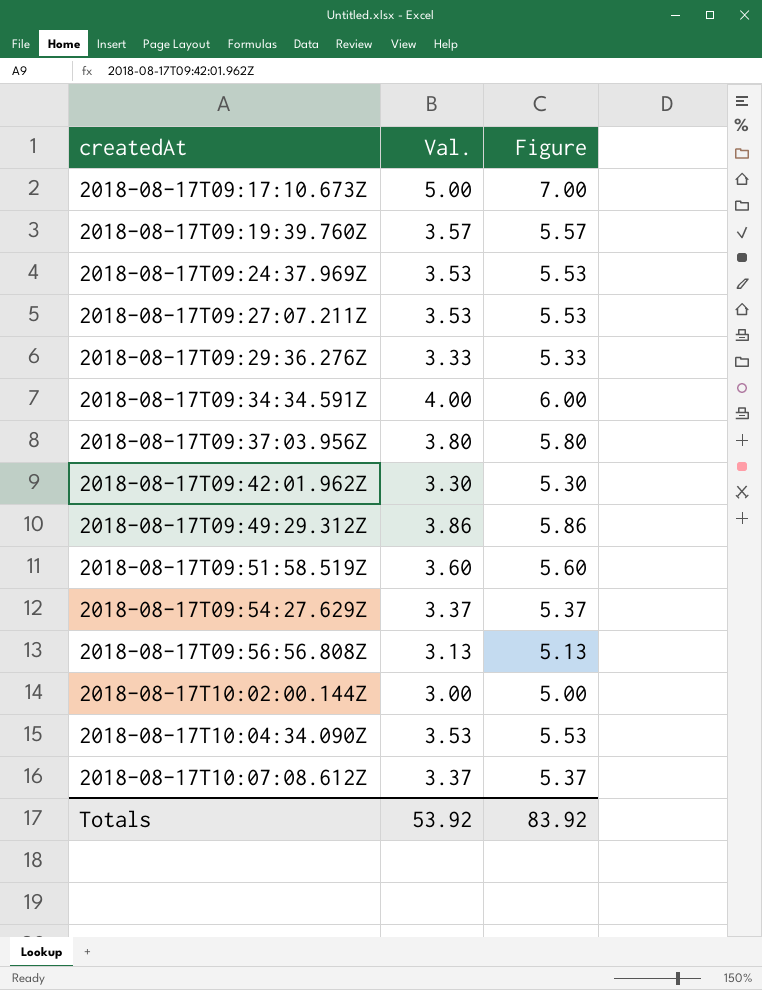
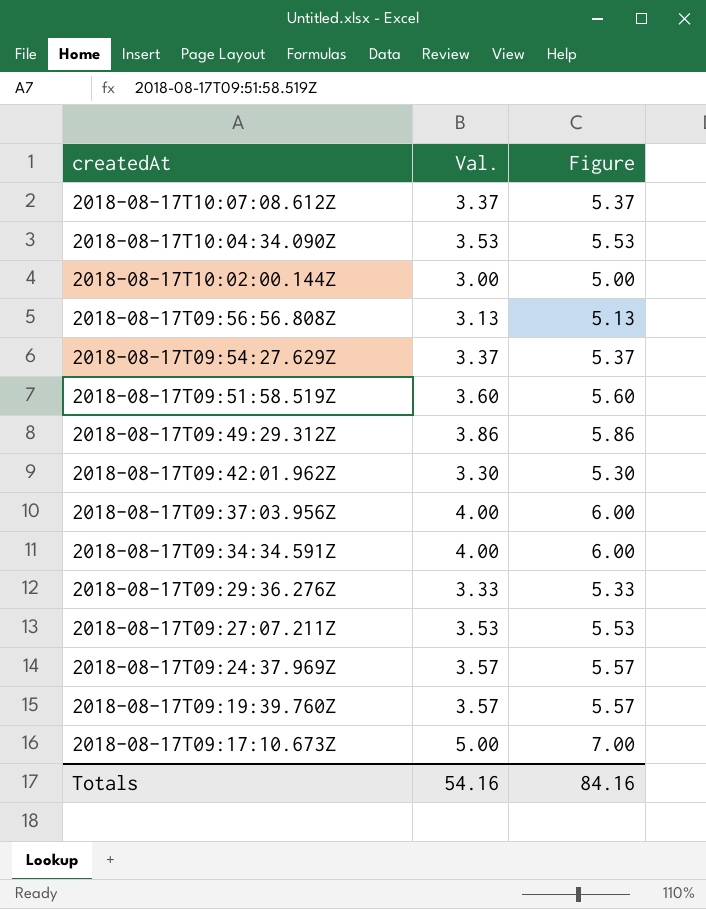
row order: createdAt ascending -> createdAt descending
2018-08-17T09:37:03.956Z | Val.: 3.80 -> 4.00
2018-08-17T09:37:03.956Z | Figure: 5.80 -> 6.00
2018-08-17T09:24:37.969Z | Val.: 3.53 -> 3.57
2018-08-17T09:24:37.969Z | Figure: 5.53 -> 5.57
Totals | Val.: 53.92 -> 54.16
Totals | Figure: 83.92 -> 84.16

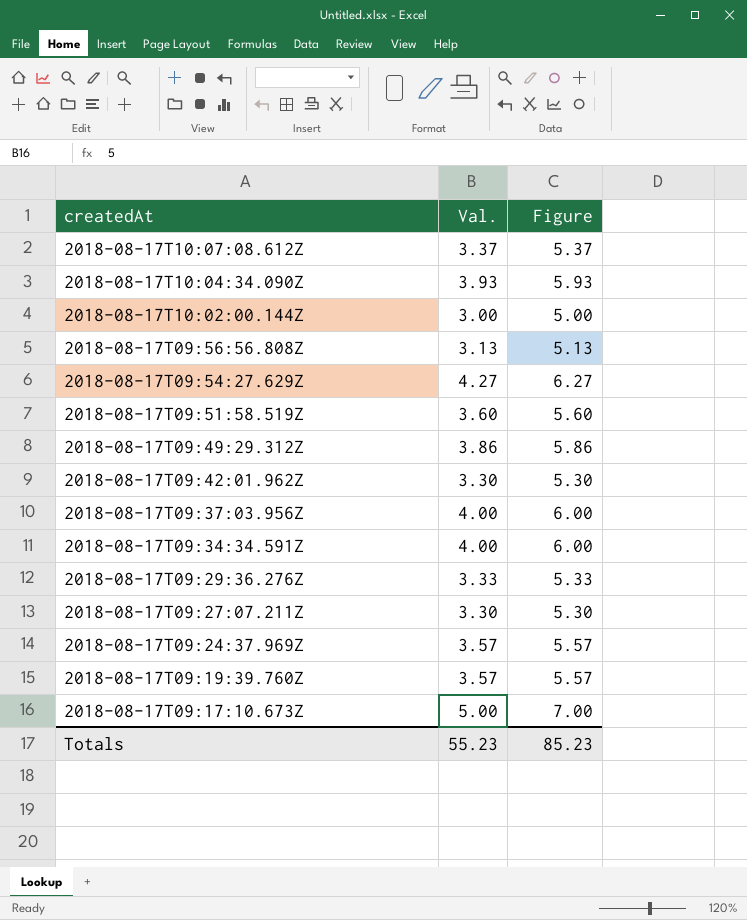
2018-08-17T10:04:34.090Z | Val.: 3.53 -> 3.93
2018-08-17T10:04:34.090Z | Figure: 5.53 -> 5.93
2018-08-17T09:54:27.629Z | Val.: 3.37 -> 4.27
2018-08-17T09:54:27.629Z | Figure: 5.37 -> 6.27
2018-08-17T09:27:07.211Z | Val.: 3.53 -> 3.30
2018-08-17T09:27:07.211Z | Figure: 5.53 -> 5.30
Totals | Val.: 54.16 -> 55.23
Totals | Figure: 84.16 -> 85.23

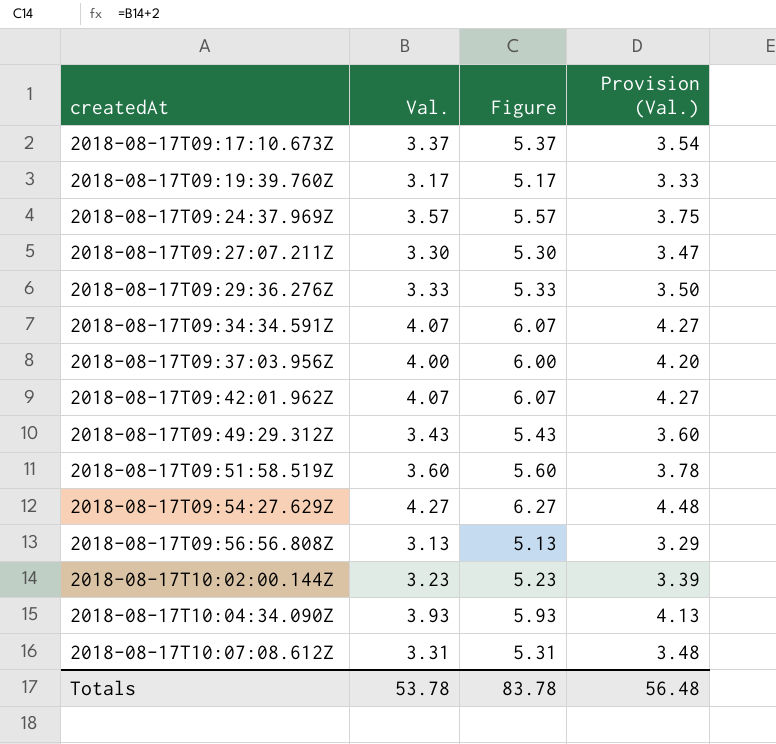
row order: createdAt descending -> createdAt ascending
column Provision (Val.) | formula: none -> [Val.] * 1.05
2018-08-17T09:17:10.673Z | Val.: 5.00 -> 3.37
2018-08-17T09:17:10.673Z | Figure: 7.00 -> 5.37
2018-08-17T09:19:39.760Z | Val.: 3.57 -> 3.17
2018-08-17T09:19:39.760Z | Figure: 5.57 -> 5.17
2018-08-17T09:34:34.591Z | Val.: 4.00 -> 4.07
2018-08-17T09:34:34.591Z | Figure: 6.00 -> 6.07
2018-08-17T09:42:01.962Z | Val.: 3.30 -> 4.07
2018-08-17T09:42:01.962Z | Figure: 5.30 -> 6.07
2018-08-17T09:49:29.312Z | Val.: 3.86 -> 3.43
2018-08-17T09:49:29.312Z | Figure: 5.86 -> 5.43
2018-08-17T10:02:00.144Z | Val.: 3.00 -> 3.23
2018-08-17T10:02:00.144Z | Figure: 5.00 -> 5.23
2018-08-17T10:07:08.612Z | Val.: 3.37 -> 3.31
2018-08-17T10:07:08.612Z | Figure: 5.37 -> 5.31
Totals | Val.: 55.23 -> 53.78
Totals | Figure: 85.23 -> 83.78

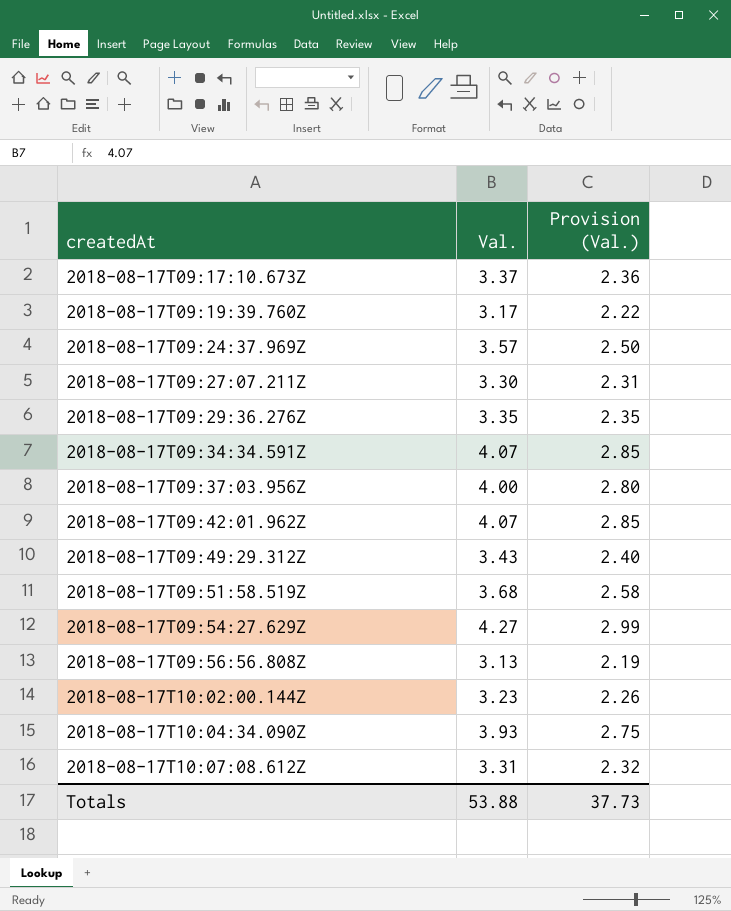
column Figure | formula: [Val.] + 2 -> none
column Provision (Val.) | formula: [Val.] * 1.05 -> [Val.] * 0.7
2018-08-17T09:29:36.276Z | Val.: 3.33 -> 3.35
2018-08-17T09:51:58.519Z | Val.: 3.60 -> 3.68
Totals | Val.: 53.78 -> 53.88
Totals | Provision (Val.): 56.48 -> 37.73

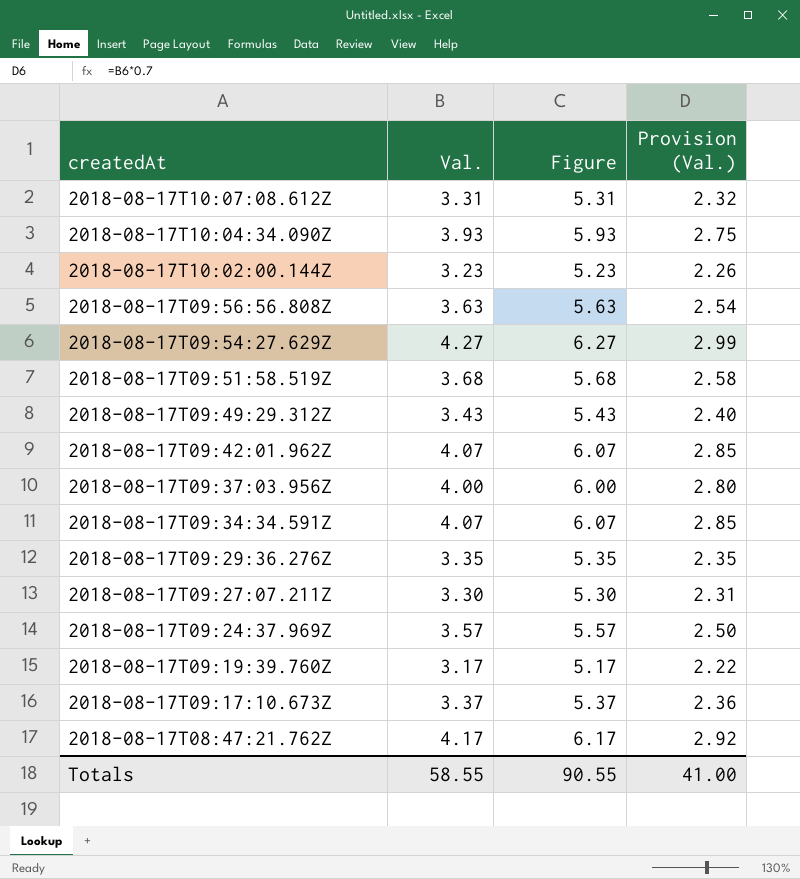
row order: createdAt ascending -> createdAt descending
column Figure | formula: none -> [Val.] + 2
2018-08-17T09:56:56.808Z | Val.: 3.13 -> 3.63
2018-08-17T09:56:56.808Z | Provision (Val.): 2.19 -> 2.54
row 2018-08-17T08:47:21.762Z: none -> 4.17 | 6.17 | 2.92
Totals | Val.: 53.88 -> 58.55
Totals | Provision (Val.): 37.73 -> 41.00

